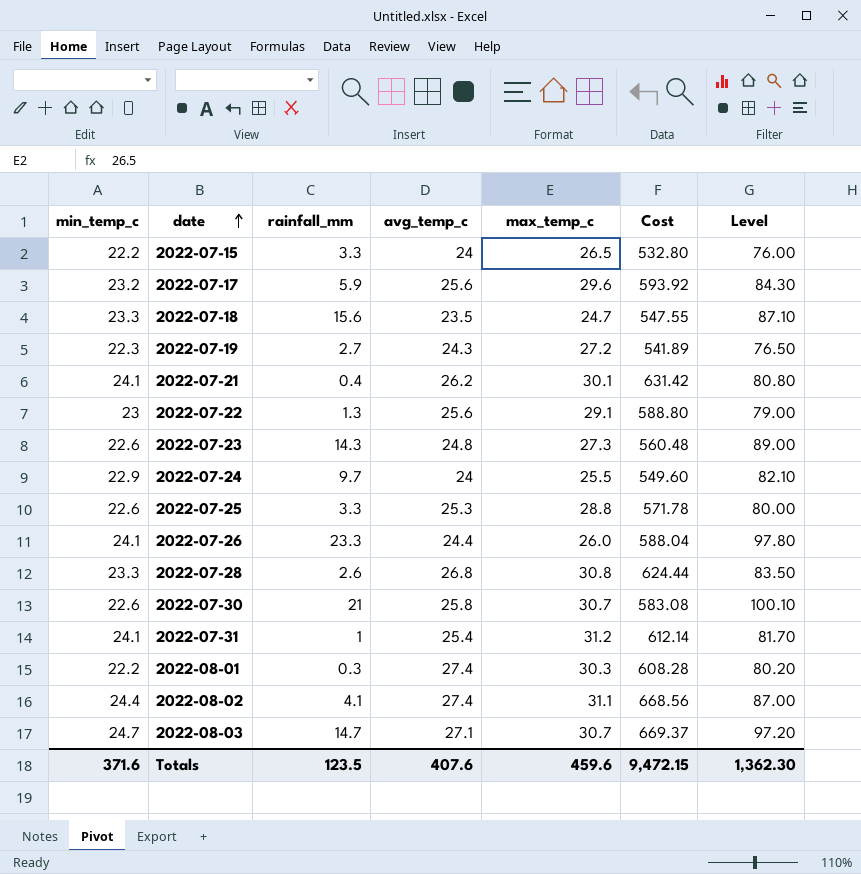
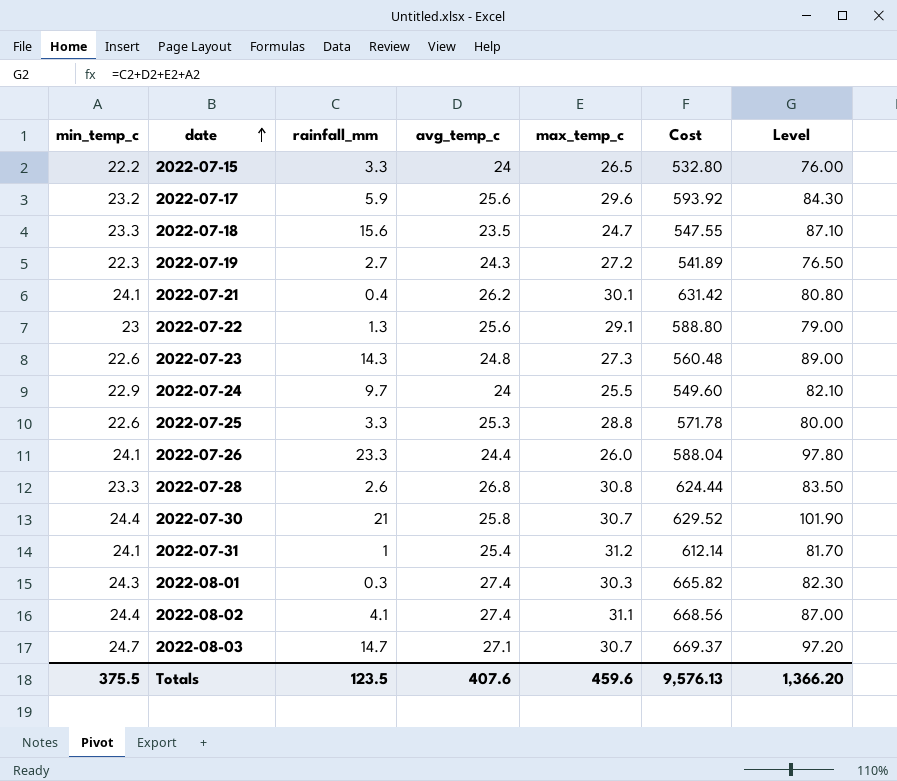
2022-07-30 | min_temp_c: 22.6 -> 24.4
2022-07-30 | Cost: 583.08 -> 629.52
2022-07-30 | Level: 100.10 -> 101.90
2022-08-01 | min_temp_c: 22.2 -> 24.3
2022-08-01 | Cost: 608.28 -> 665.82
2022-08-01 | Level: 80.20 -> 82.30
Totals | min_temp_c: 371.6 -> 375.5
Totals | Cost: 9,472.15 -> 9,576.13
Totals | Level: 1,362.30 -> 1,366.20

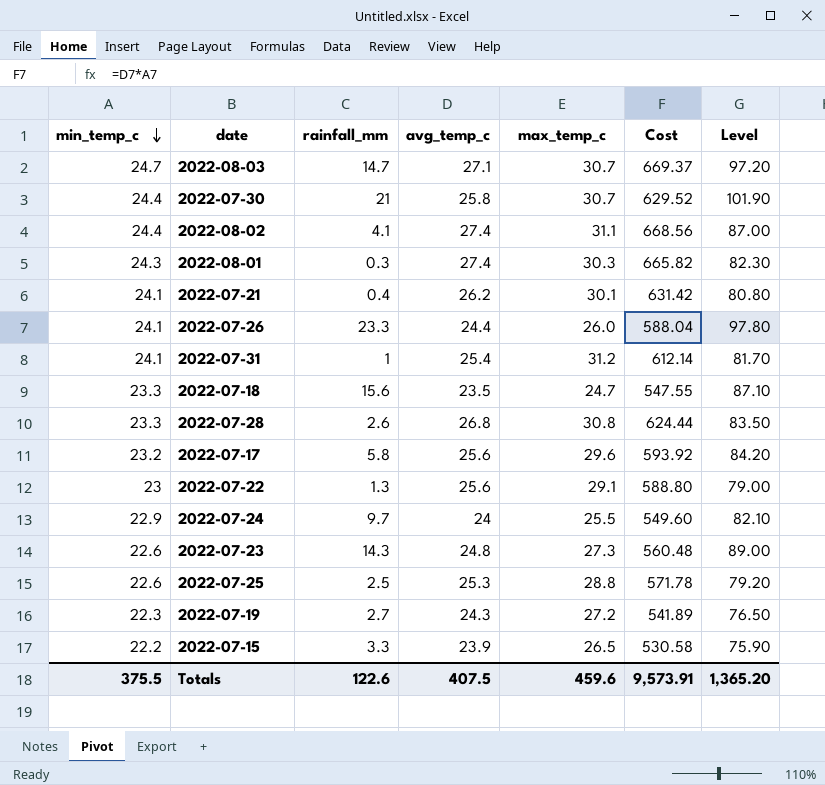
row order: date ascending -> min_temp_c descending
2022-07-17 | rainfall_mm: 5.9 -> 5.8
2022-07-17 | Level: 84.30 -> 84.20
2022-07-25 | rainfall_mm: 3.3 -> 2.5
2022-07-25 | Level: 80.00 -> 79.20
2022-07-15 | avg_temp_c: 24 -> 23.9
2022-07-15 | Cost: 532.80 -> 530.58
2022-07-15 | Level: 76.00 -> 75.90
Totals | rainfall_mm: 123.5 -> 122.6
Totals | avg_temp_c: 407.6 -> 407.5
Totals | Cost: 9,576.13 -> 9,573.91
Totals | Level: 1,366.20 -> 1,365.20

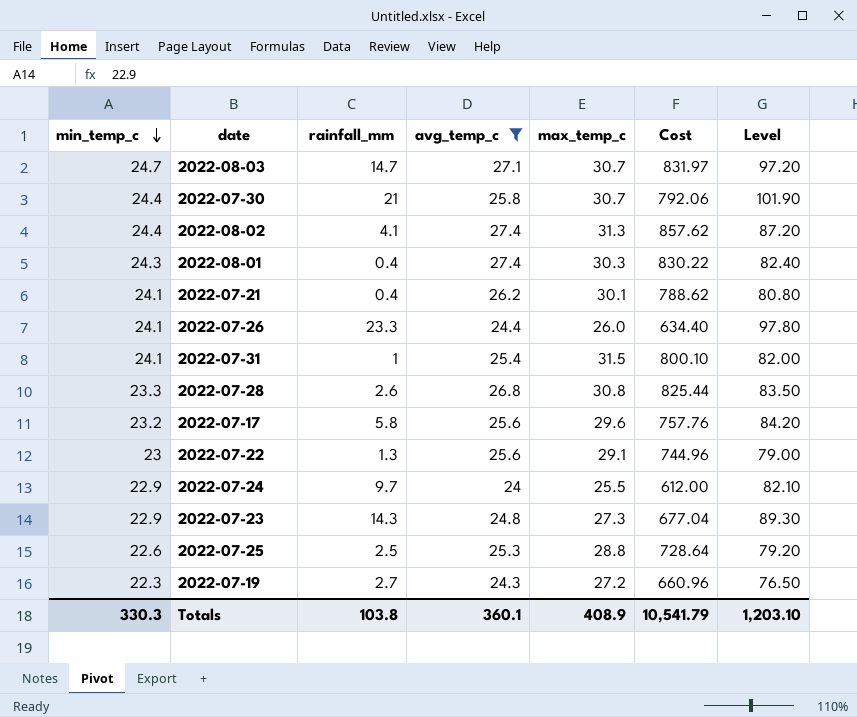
filter: none -> avg_temp_c >= 24
column Cost | formula: [min_temp_c] * [avg_temp_c] -> [avg_temp_c] * [max_temp_c]
2022-08-02 | max_temp_c: 31.1 -> 31.3
2022-08-02 | Level: 87.00 -> 87.20
2022-08-01 | rainfall_mm: 0.3 -> 0.4
2022-08-01 | Level: 82.30 -> 82.40
2022-07-31 | max_temp_c: 31.2 -> 31.5
2022-07-31 | Level: 81.70 -> 82.00
2022-07-23 | min_temp_c: 22.6 -> 22.9
2022-07-23 | Level: 89.00 -> 89.30
Totals | min_temp_c: 375.5 -> 330.3
Totals | rainfall_mm: 122.6 -> 103.8
Totals | avg_temp_c: 407.5 -> 360.1
Totals | max_temp_c: 459.6 -> 408.9
Totals | Cost: 9,573.91 -> 10,541.79
Totals | Level: 1,365.20 -> 1,203.10

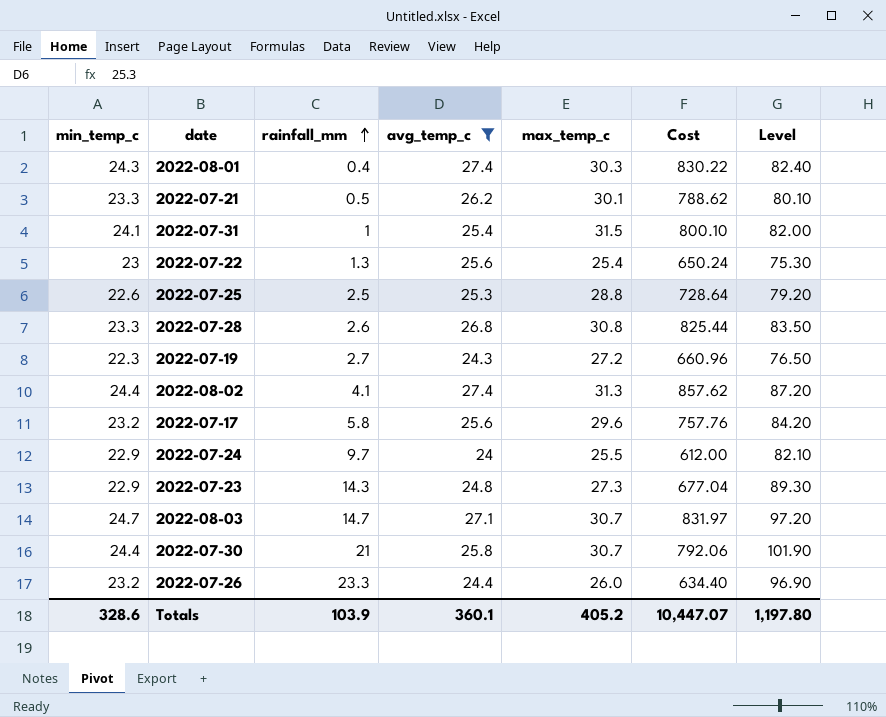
row order: min_temp_c descending -> rainfall_mm ascending
2022-07-21 | min_temp_c: 24.1 -> 23.3
2022-07-21 | rainfall_mm: 0.4 -> 0.5
2022-07-21 | Level: 80.80 -> 80.10
2022-07-22 | max_temp_c: 29.1 -> 25.4
2022-07-22 | Cost: 744.96 -> 650.24
2022-07-22 | Level: 79.00 -> 75.30
2022-07-26 | min_temp_c: 24.1 -> 23.2
2022-07-26 | Level: 97.80 -> 96.90
Totals | min_temp_c: 330.3 -> 328.6
Totals | rainfall_mm: 103.8 -> 103.9
Totals | max_temp_c: 408.9 -> 405.2
Totals | Cost: 10,541.79 -> 10,447.07
Totals | Level: 1,203.10 -> 1,197.80

